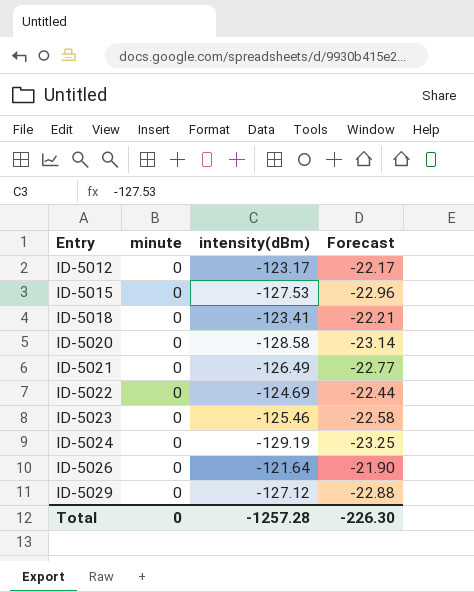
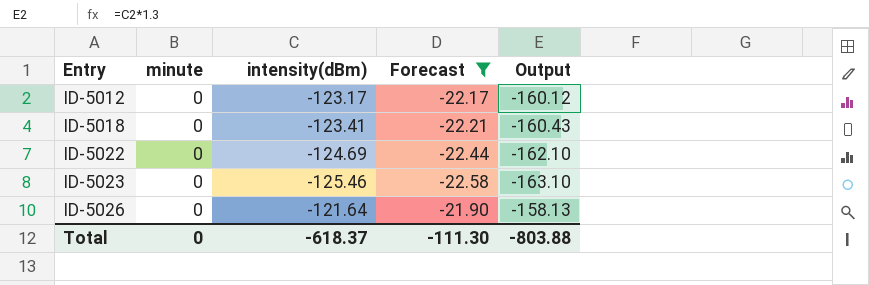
filter: none -> Forecast >= -22.58
column Output | formula: none -> [intensity(dBm)] * 1.3
Total | intensity(dBm): -1257.28 -> -618.37
Total | Forecast: -226.30 -> -111.30

